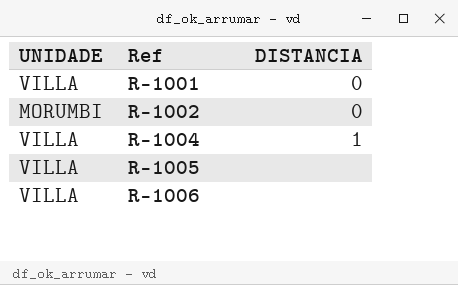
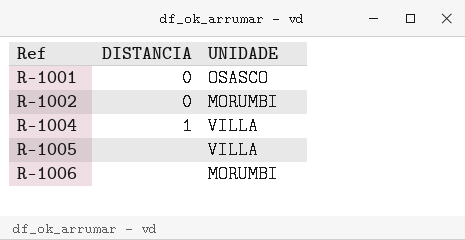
column UNIDADE | position: 1 -> 3
R-1001 | UNIDADE: VILLA -> OSASCO
R-1006 | UNIDADE: VILLA -> MORUMBI

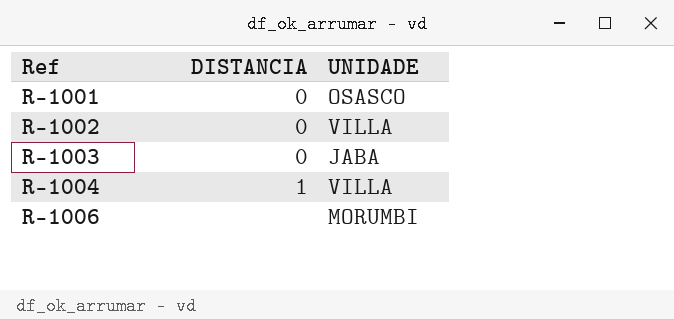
row R-1005: none | VILLA -> none
R-1002 | UNIDADE: MORUMBI -> VILLA
row R-1003: none -> 0 | JABA

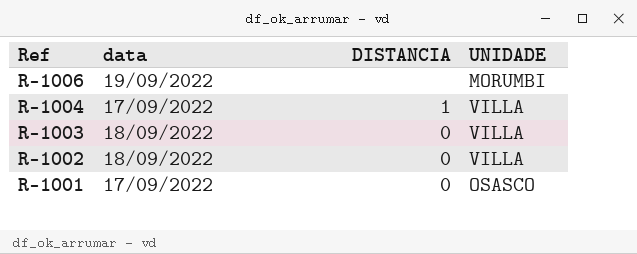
row order: Ref ascending -> Ref descending
column data | position: none -> 2
R-1003 | UNIDADE: JABA -> VILLA

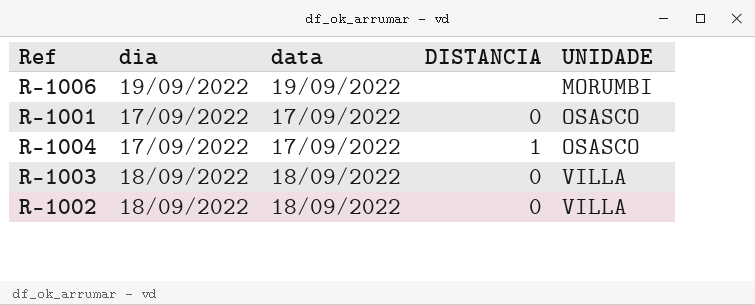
row order: Ref descending -> UNIDADE ascending
column dia | position: none -> 2
R-1004 | UNIDADE: VILLA -> OSASCO

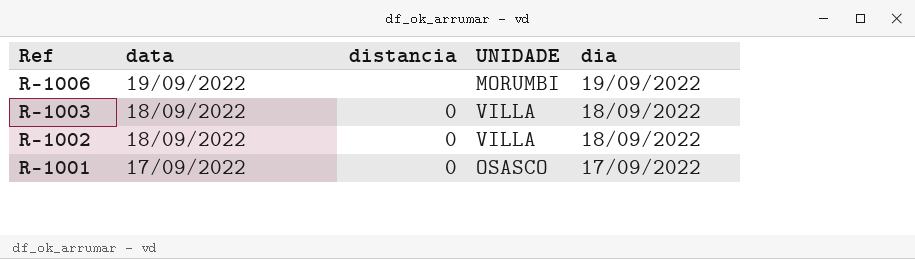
row order: UNIDADE ascending -> Ref descending
column name: DISTANCIA -> distancia
column dia | position: 2 -> 5
row R-1004: 17/09/2022 | 17/09/2022 | 1 | OSASCO -> none

